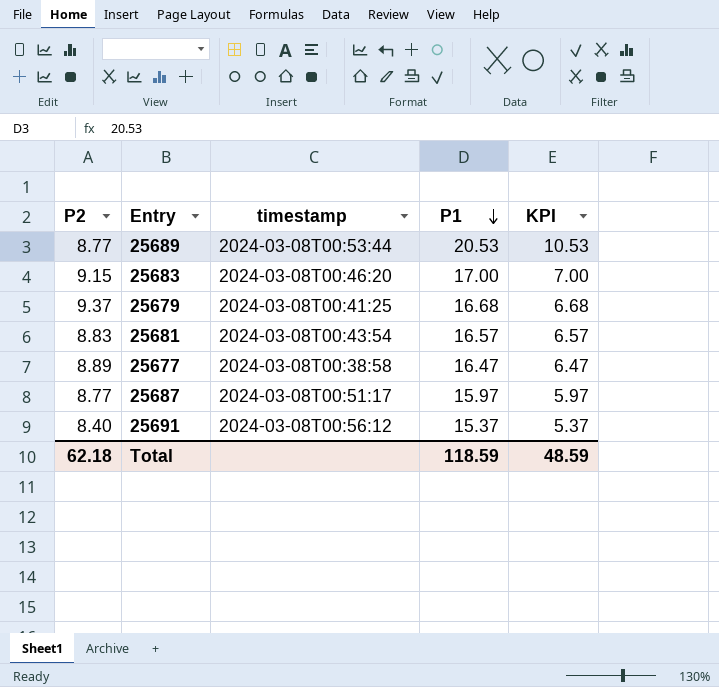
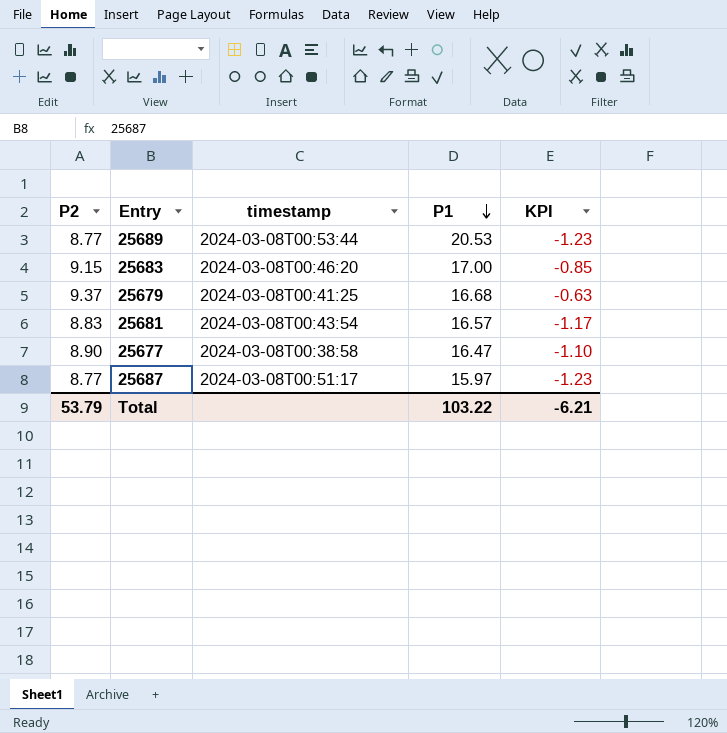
column KPI | formula: [P1] - 10 -> [P2] - 10
row 25691: 8.40 | 2024-03-08T00:56:12 | 15.37 | 5.37 -> none
25677 | P2: 8.89 -> 8.90
Total | P2: 62.18 -> 53.79
Total | P1: 118.59 -> 103.22
Total | KPI: 48.59 -> -6.21

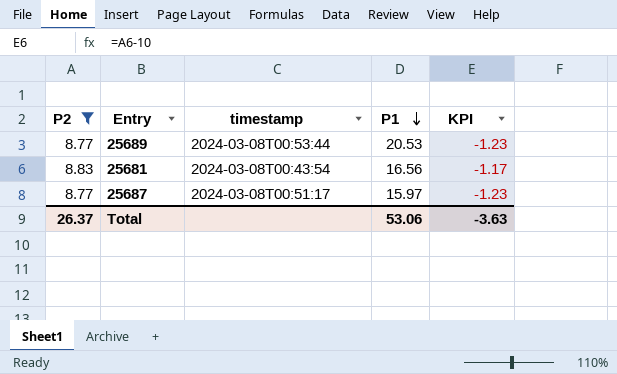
filter: none -> P2 <= 8.83
25681 | P1: 16.57 -> 16.56
Total | P2: 53.79 -> 26.37
Total | P1: 103.22 -> 53.06
Total | KPI: -6.21 -> -3.63

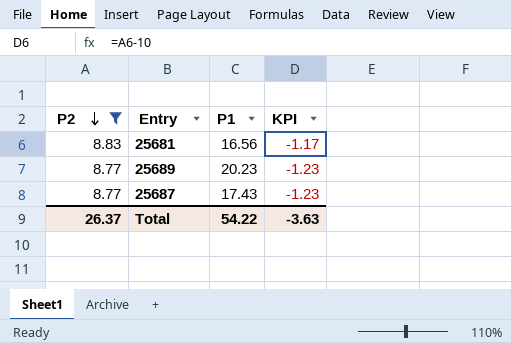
row order: P1 descending -> P2 descending
column timestamp | position: 3 -> none
25689 | P1: 20.53 -> 20.23
25687 | P1: 15.97 -> 17.43
Total | P1: 53.06 -> 54.22

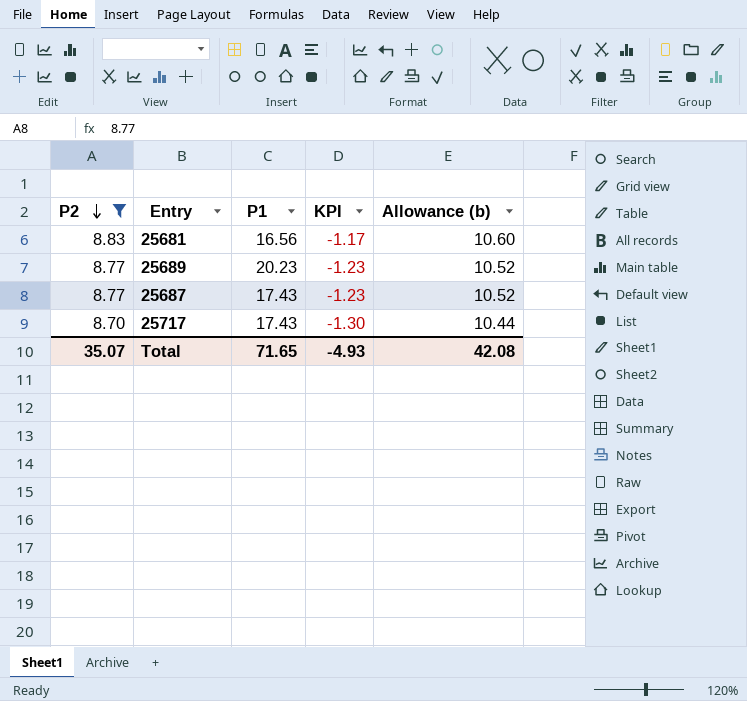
column Allowance (b) | formula: none -> [P2] * 1.2
row 25717: none -> 8.70 | 17.43 | -1.30 | 10.44
Total | P2: 26.37 -> 35.07
Total | P1: 54.22 -> 71.65
Total | KPI: -3.63 -> -4.93

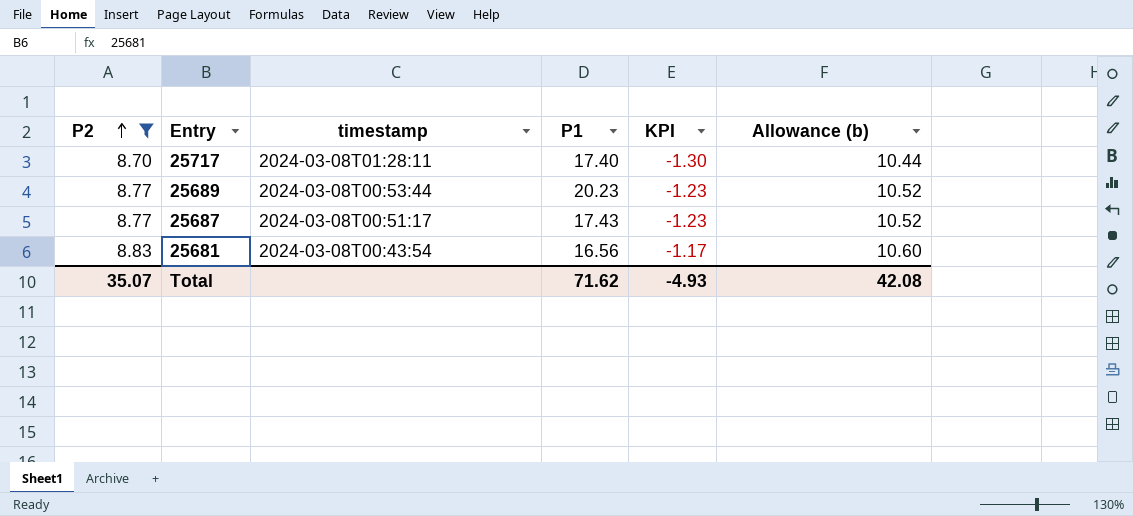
row order: P2 descending -> P2 ascending
column timestamp | position: none -> 3
25717 | P1: 17.43 -> 17.40
Total | P1: 71.65 -> 71.62

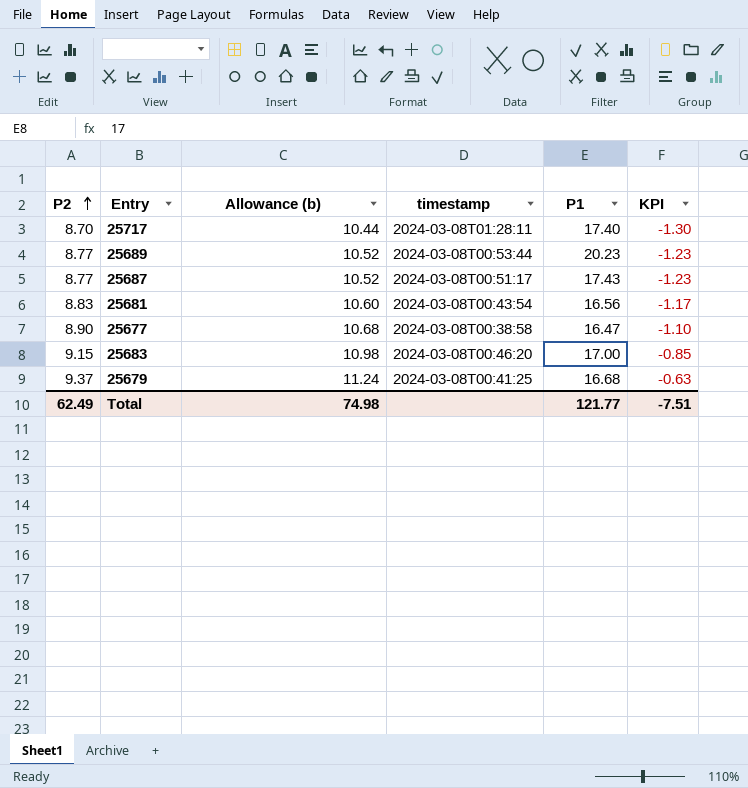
filter: P2 <= 8.83 -> none
column Allowance (b) | position: 6 -> 3
Total | P2: 35.07 -> 62.49
Total | Allowance (b): 42.08 -> 74.98
Total | P1: 71.62 -> 121.77
Total | KPI: -4.93 -> -7.51

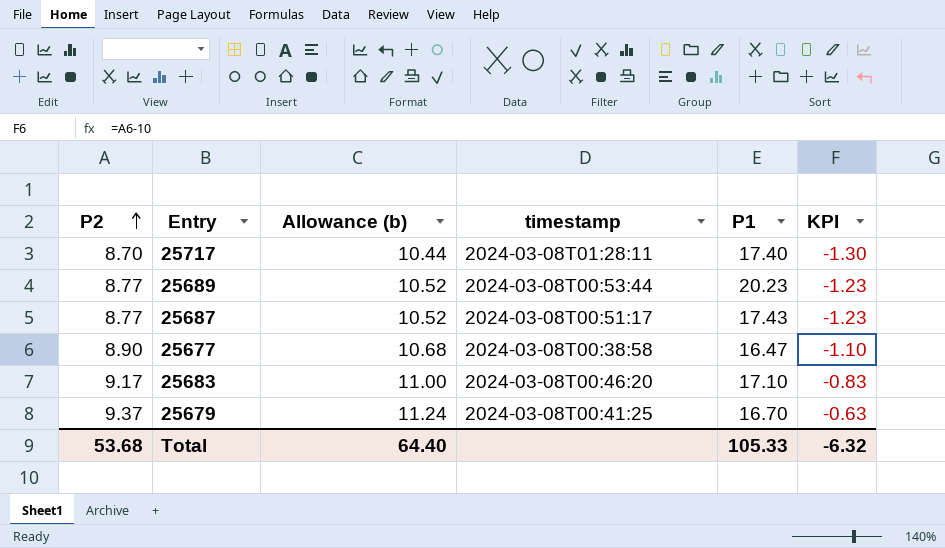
row 25681: 8.83 | 10.60 | 2024-03-08T00:43:54 | 16.56 | -1.17 -> none
25683 | P2: 9.15 -> 9.17
25683 | Allowance (b): 10.98 -> 11.00
25683 | P1: 17.00 -> 17.10
25683 | KPI: -0.85 -> -0.83
25679 | P1: 16.68 -> 16.70
Total | P2: 62.49 -> 53.68
Total | Allowance (b): 74.98 -> 64.40
Total | P1: 121.77 -> 105.33
Total | KPI: -7.51 -> -6.32

